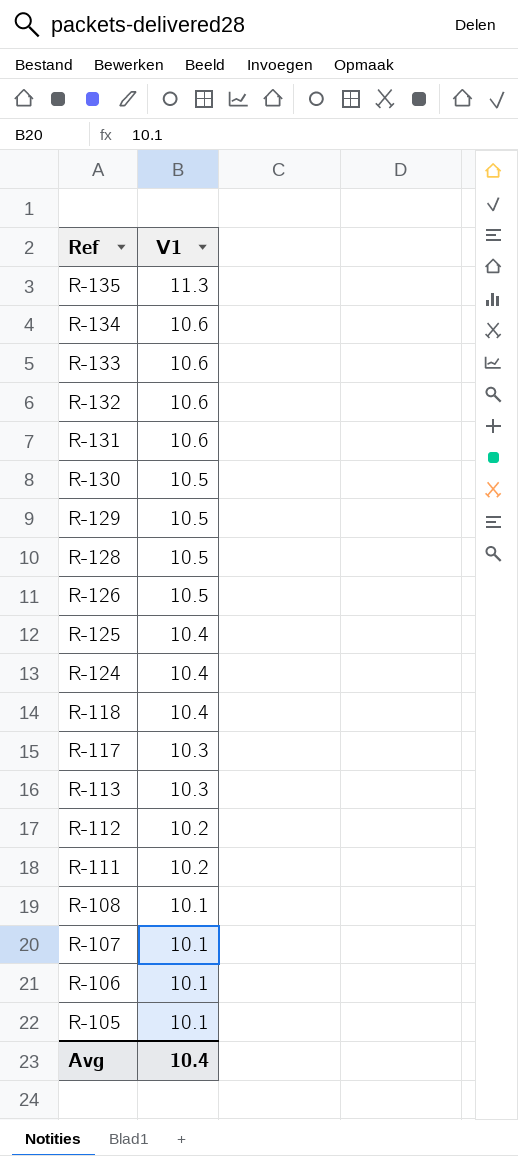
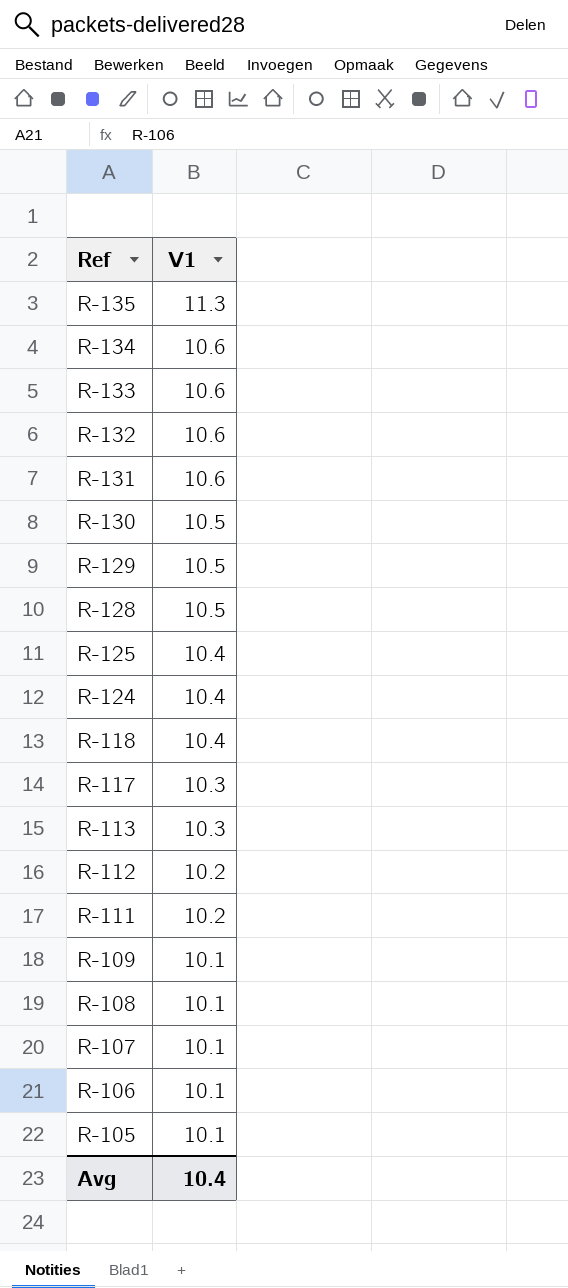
row R-126: 10.5 -> none
row R-109: none -> 10.1

